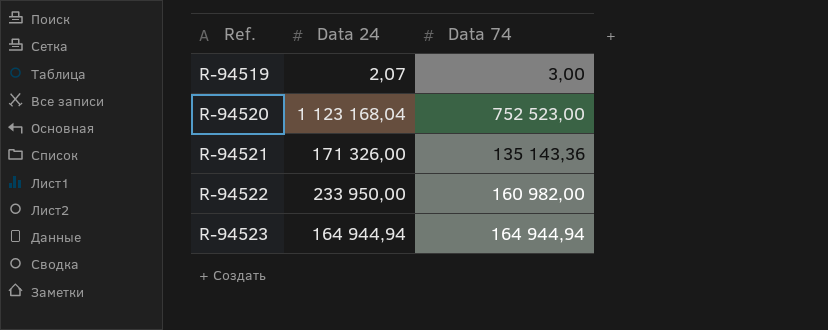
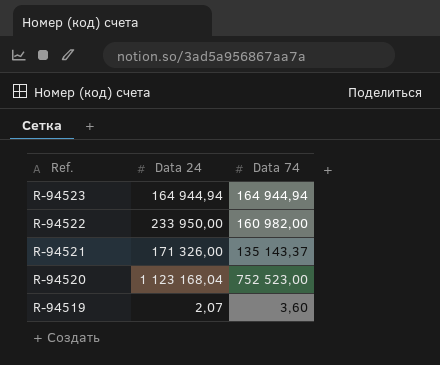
row order: Ref. ascending -> Ref. descending
R-94521 | Data 74: 135 143,36 -> 135 143,37
R-94519 | Data 74: 3,00 -> 3,60

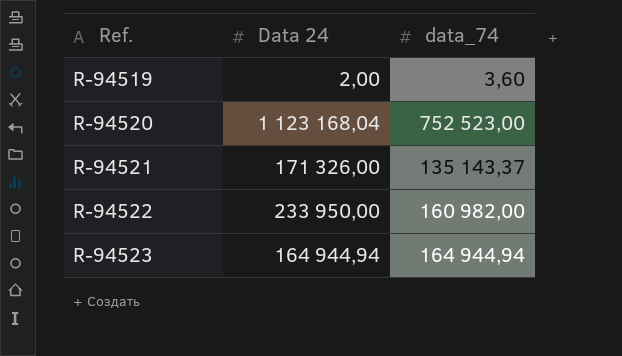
row order: Ref. descending -> Ref. ascending
column name: Data 74 -> data_74
R-94519 | Data 24: 2,07 -> 2,00

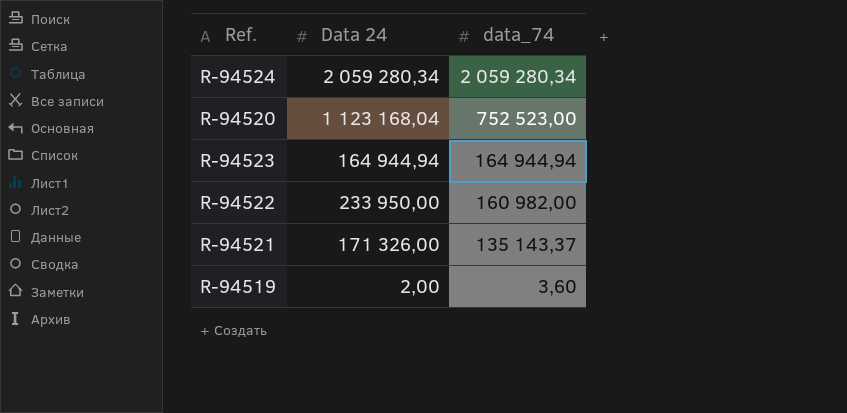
row order: Ref. ascending -> data_74 descending
row R-94524: none -> 2 059 280,34 | 2 059 280,34

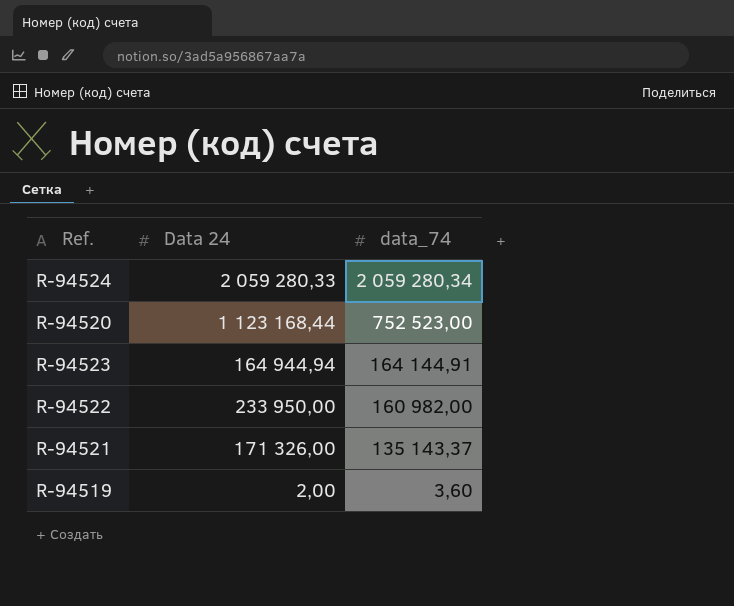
R-94524 | Data 24: 2 059 280,34 -> 2 059 280,33
R-94520 | Data 24: 1 123 168,04 -> 1 123 168,44
R-94523 | data_74: 164 944,94 -> 164 144,91

